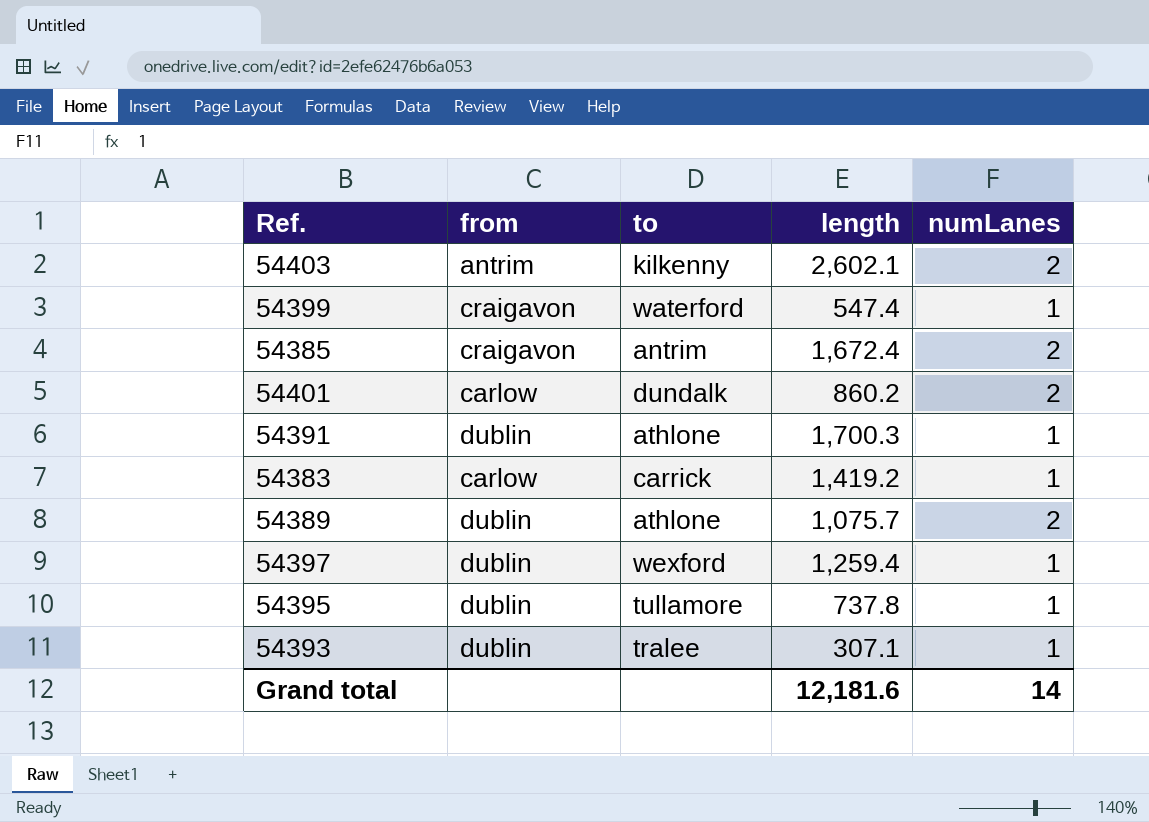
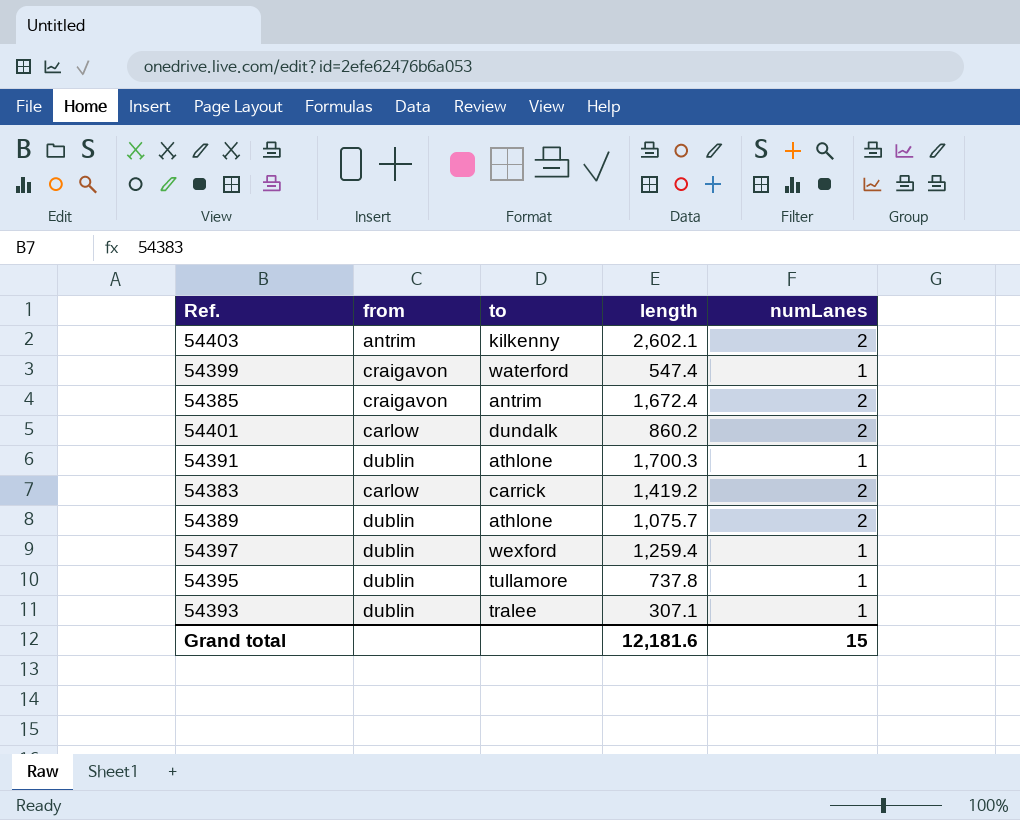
54383 | numLanes: 1 -> 2
Grand total | numLanes: 14 -> 15

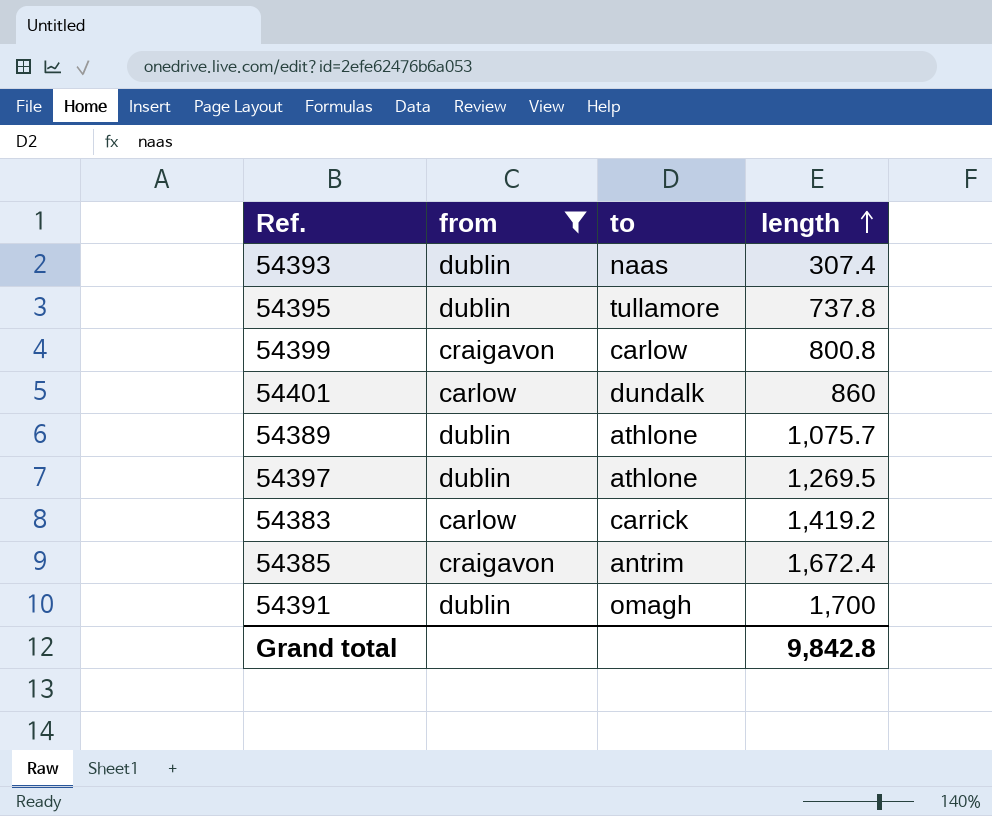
filter: none -> from != antrim
row order: none -> length ascending
column numLanes | position: 5 -> none
54393 | to: tralee -> naas
54393 | length: 307.1 -> 307.4
54399 | to: waterford -> carlow
54399 | length: 547.4 -> 800.8
54401 | length: 860.2 -> 860
54397 | to: wexford -> athlone
54397 | length: 1,259.4 -> 1,269.5
54391 | to: athlone -> omagh
54391 | length: 1,700.3 -> 1,700
Grand total | length: 12,181.6 -> 9,842.8

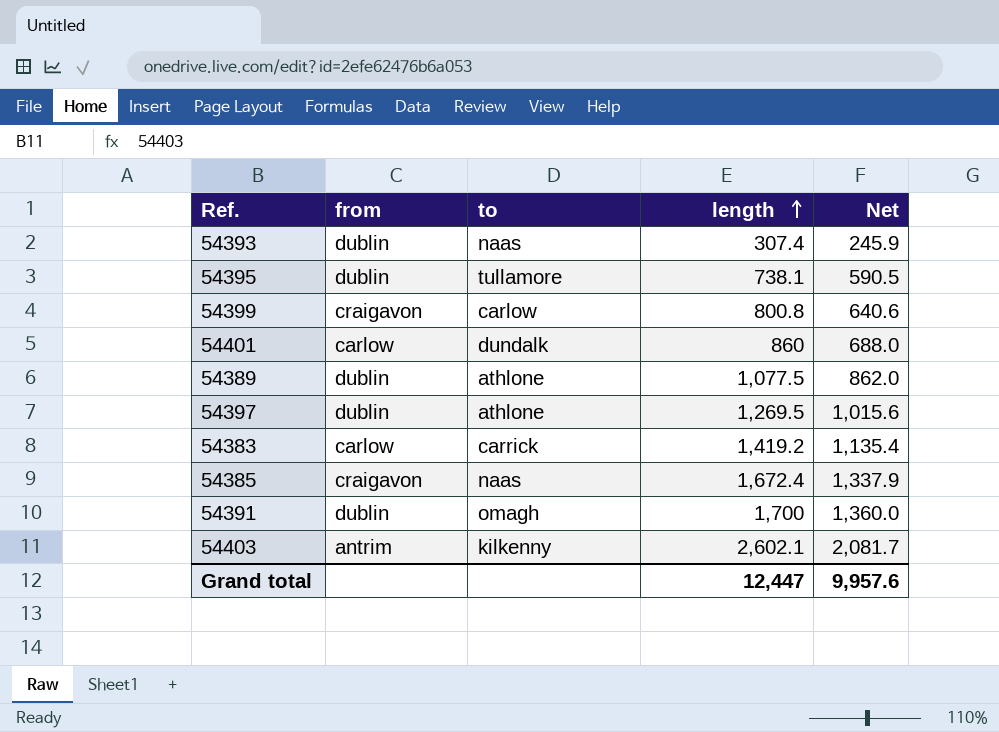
filter: from != antrim -> none
column Net | formula: none -> [length] * 0.8
54395 | length: 737.8 -> 738.1
54389 | length: 1,075.7 -> 1,077.5
54385 | to: antrim -> naas
Grand total | length: 9,842.8 -> 12,447

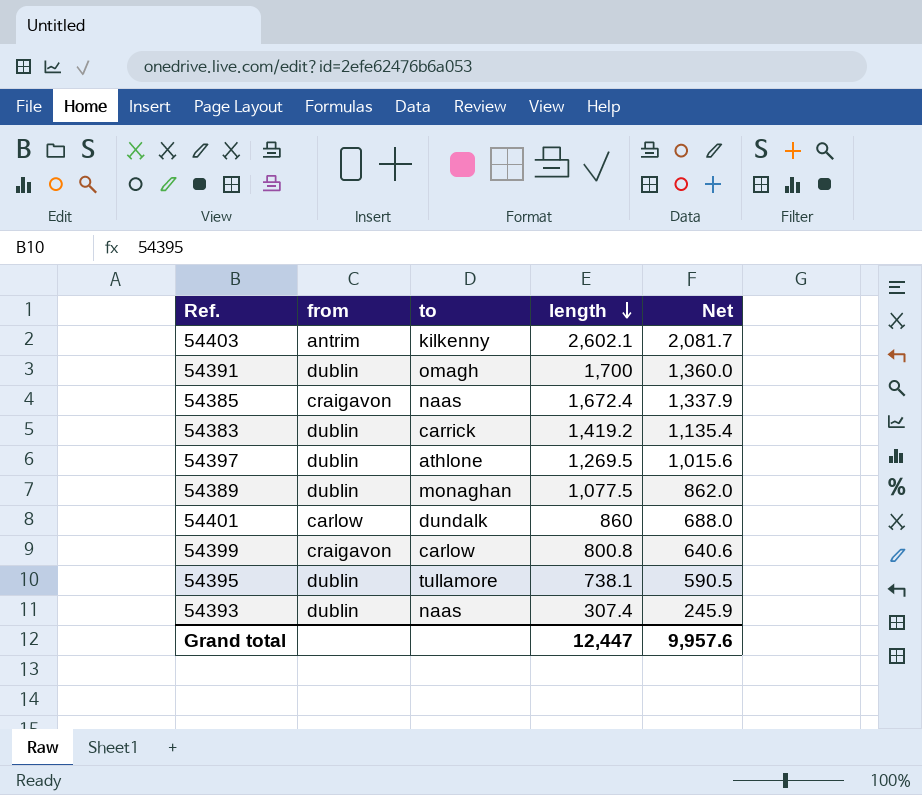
row order: length ascending -> length descending
54383 | from: carlow -> dublin
54389 | to: athlone -> monaghan

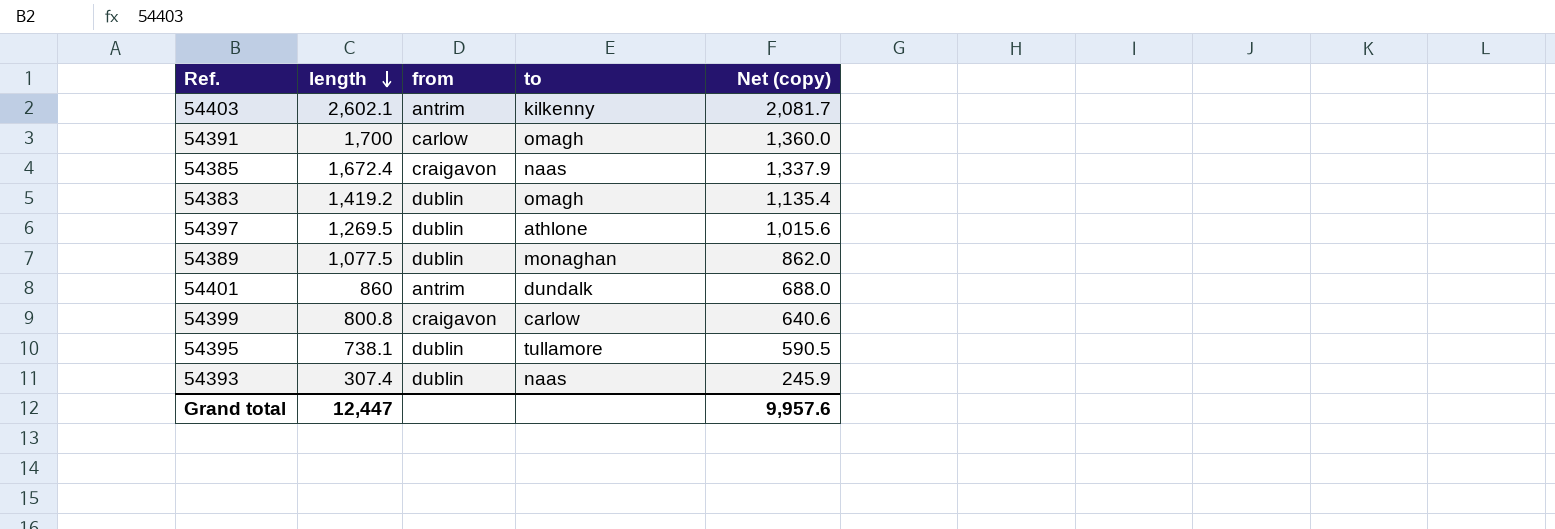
column length | position: 4 -> 2
column name: Net -> Net (copy)
54391 | from: dublin -> carlow
54383 | to: carrick -> omagh
54401 | from: carlow -> antrim

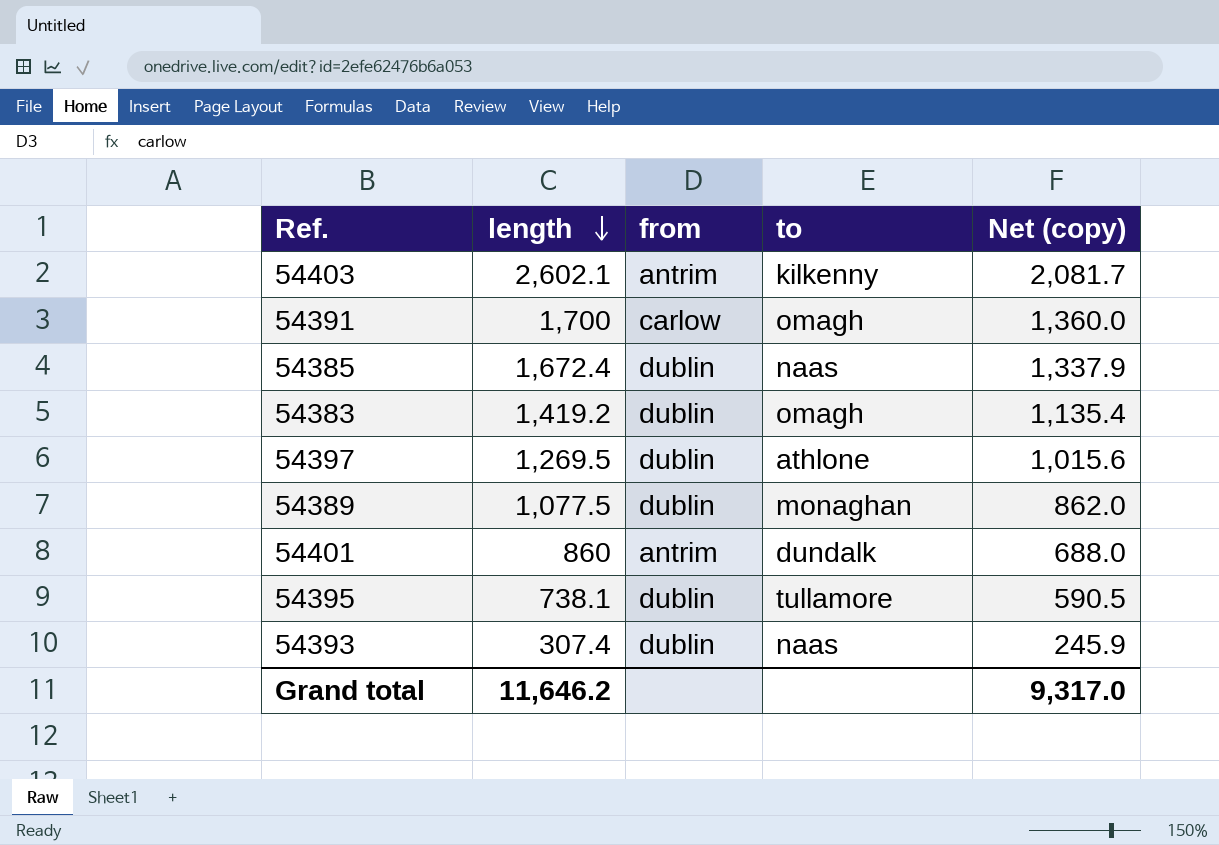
row 54399: 800.8 | craigavon | carlow | 640.6 -> none
54385 | from: craigavon -> dublin
Grand total | length: 12,447 -> 11,646.2
Grand total | Net (copy): 9,957.6 -> 9,317.0

